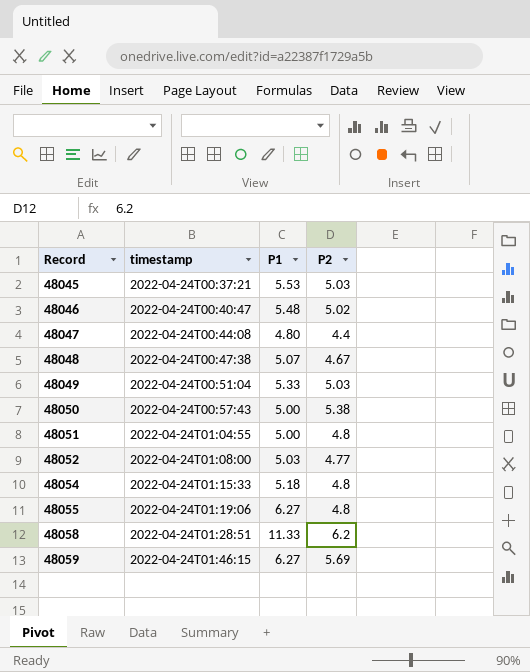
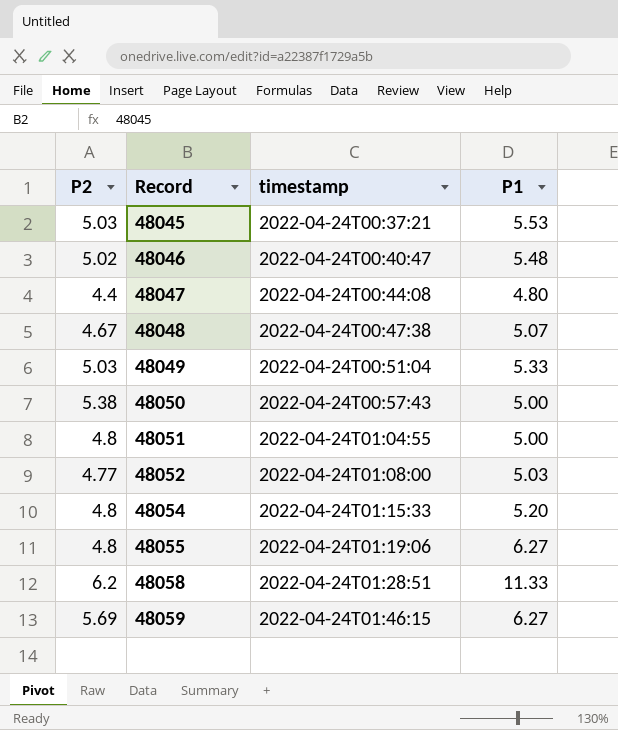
column P2 | position: 4 -> 1
48054 | P1: 5.18 -> 5.20

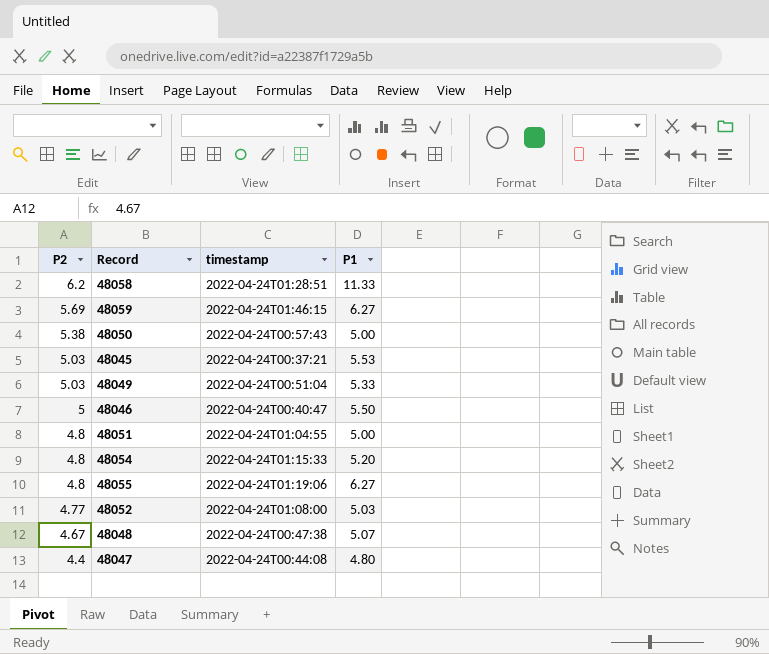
row order: Record ascending -> P2 descending
48046 | P2: 5.02 -> 5
48046 | P1: 5.48 -> 5.50

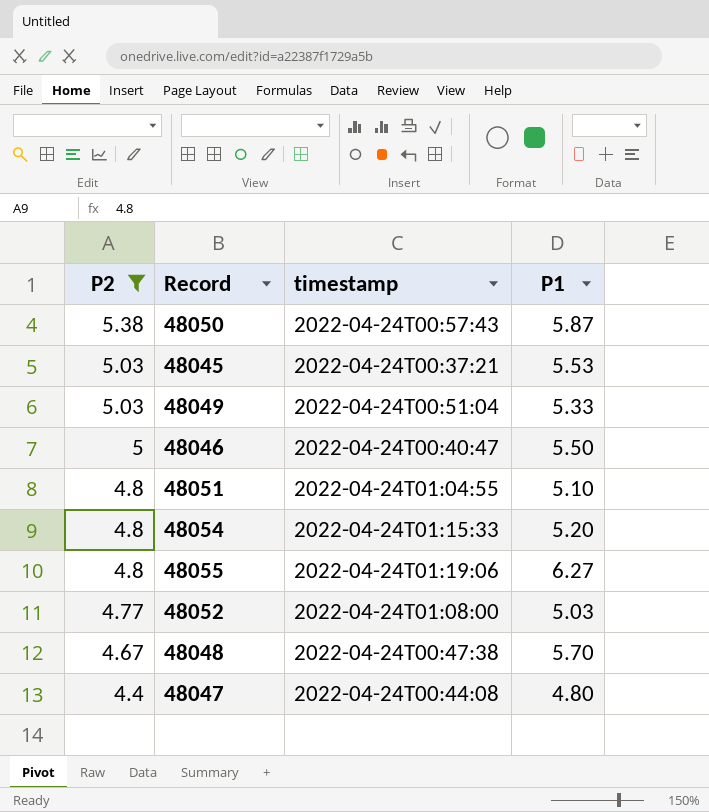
filter: none -> P2 <= 5.38
48050 | P1: 5.00 -> 5.87
48051 | P1: 5.00 -> 5.10
48048 | P1: 5.07 -> 5.70

